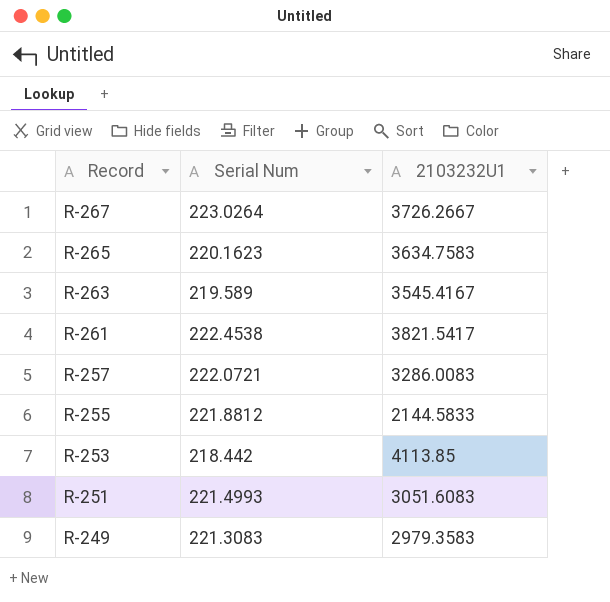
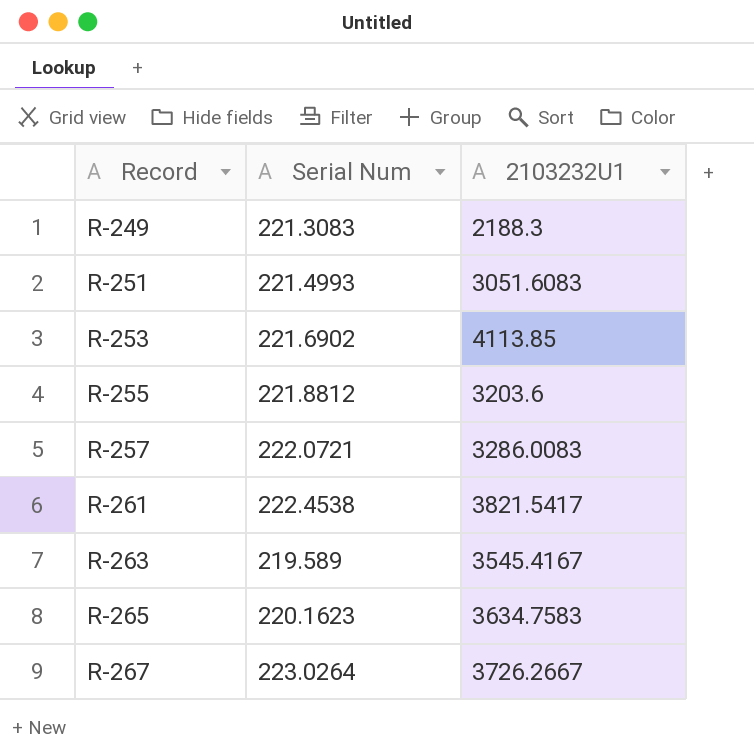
row order: Record descending -> Record ascending
R-249 | 2103232U1: 2979.3583 -> 2188.3
R-253 | Serial Num: 218.442 -> 221.6902
R-255 | 2103232U1: 2144.5833 -> 3203.6

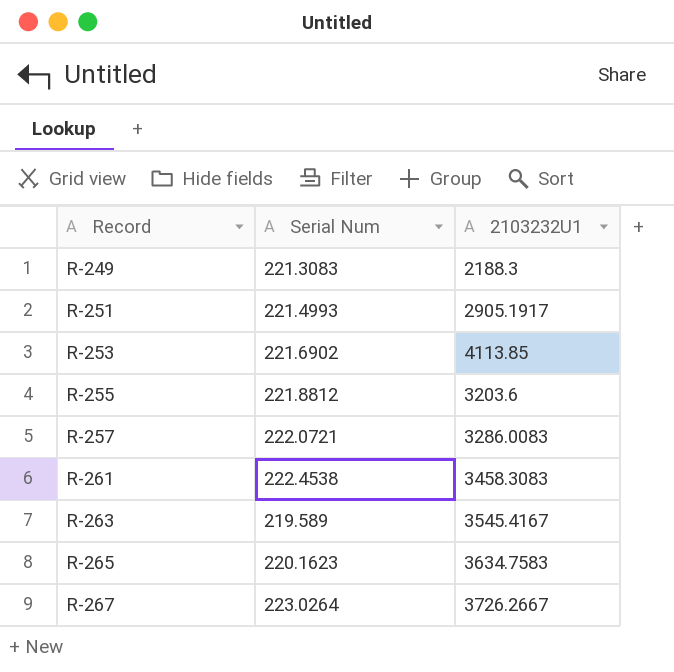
R-251 | 2103232U1: 3051.6083 -> 2905.1917
R-261 | 2103232U1: 3821.5417 -> 3458.3083

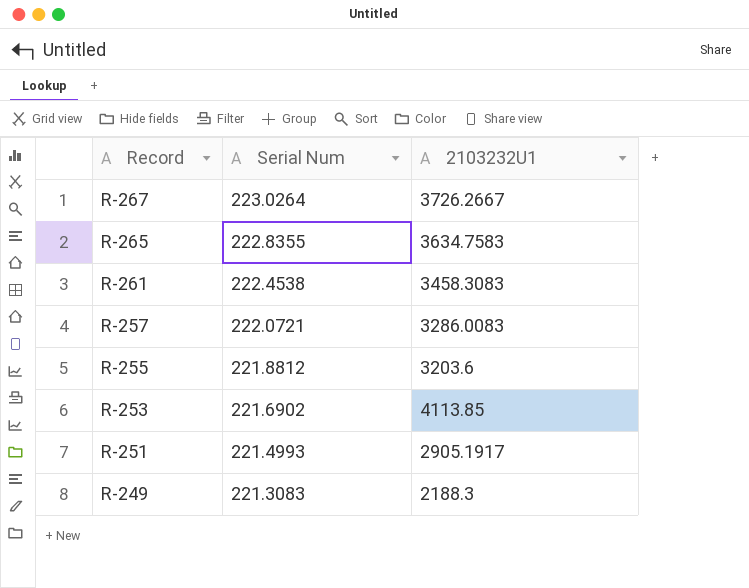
row order: Record ascending -> Record descending
row R-263: 219.589 | 3545.4167 -> none
R-265 | Serial Num: 220.1623 -> 222.8355

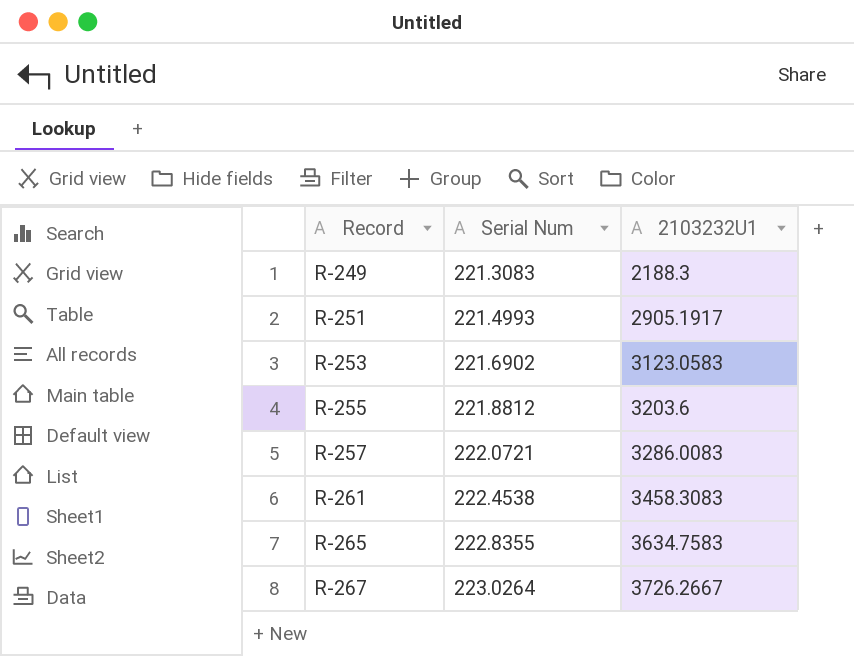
row order: Record descending -> Record ascending
R-253 | 2103232U1: 4113.85 -> 3123.0583

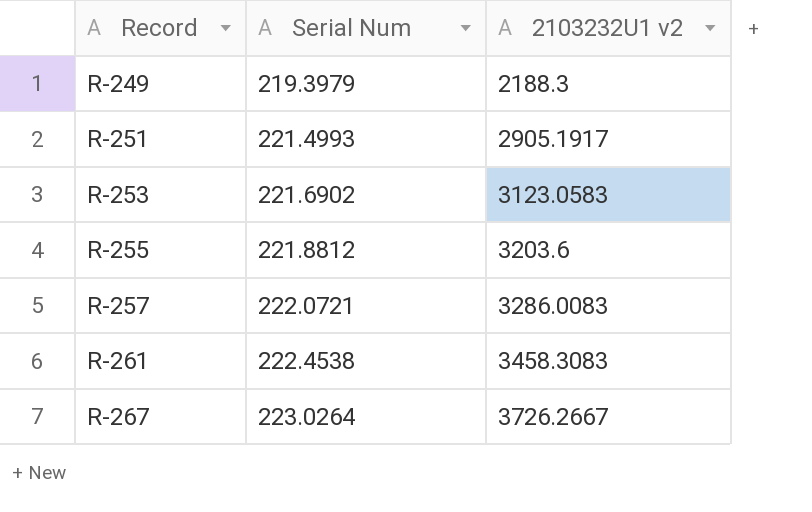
column name: 2103232U1 -> 2103232U1 v2
row R-265: 222.8355 | 3634.7583 -> none
R-249 | Serial Num: 221.3083 -> 219.3979

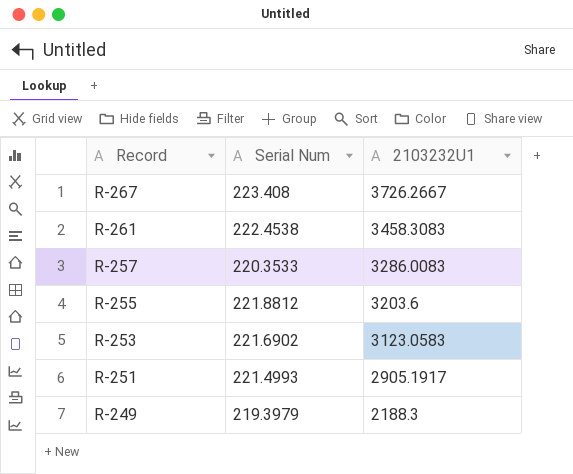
row order: Record ascending -> Record descending
column name: 2103232U1 v2 -> 2103232U1
R-267 | Serial Num: 223.0264 -> 223.408
R-257 | Serial Num: 222.0721 -> 220.3533

